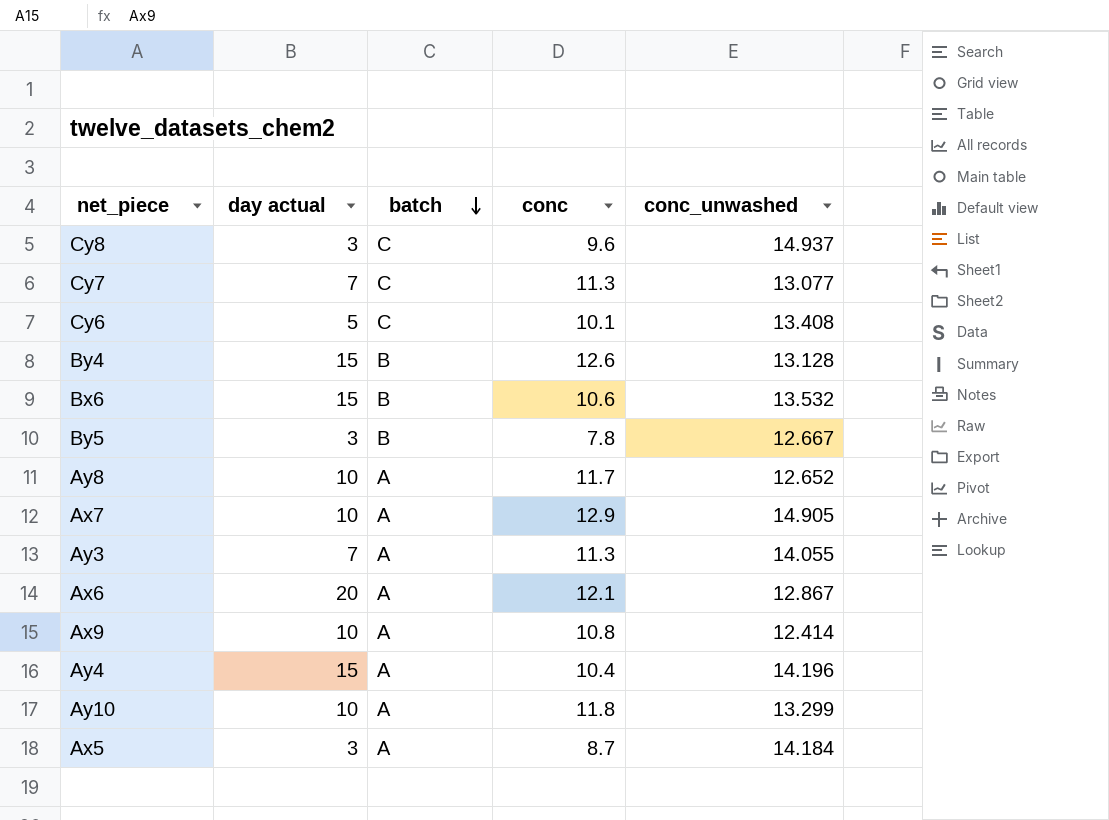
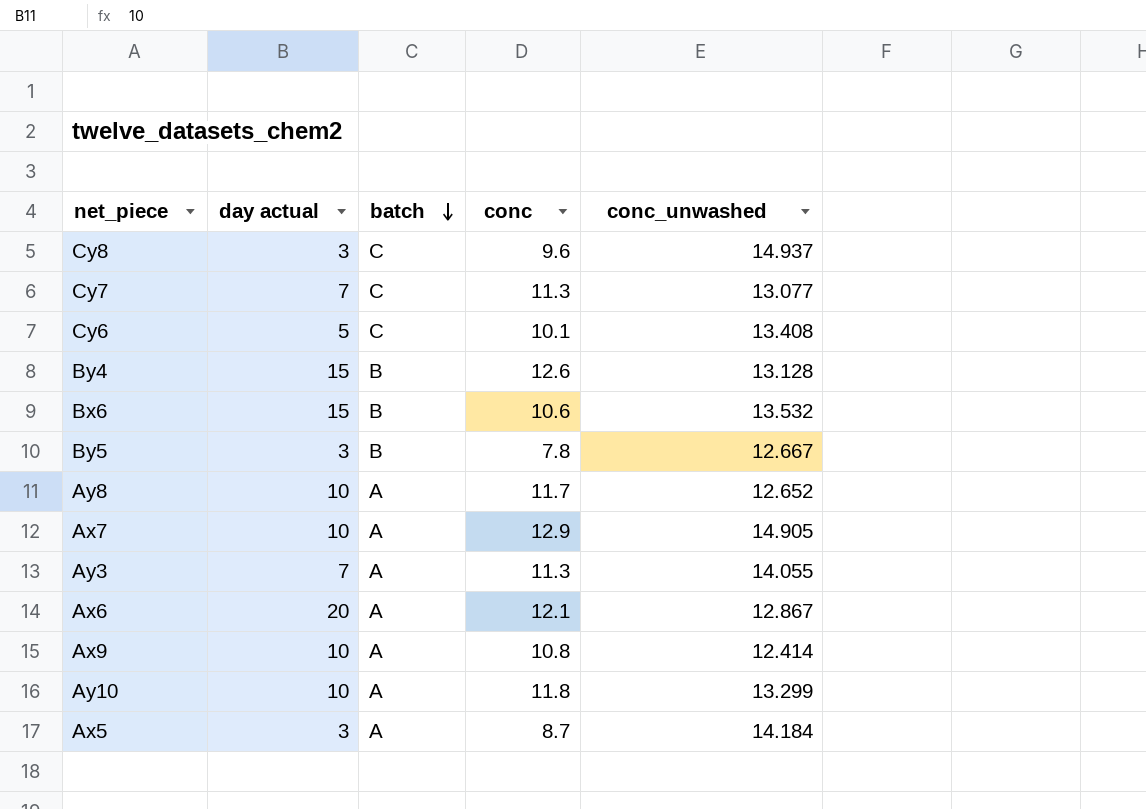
row Ay4: 15 | A | 10.4 | 14.196 -> none

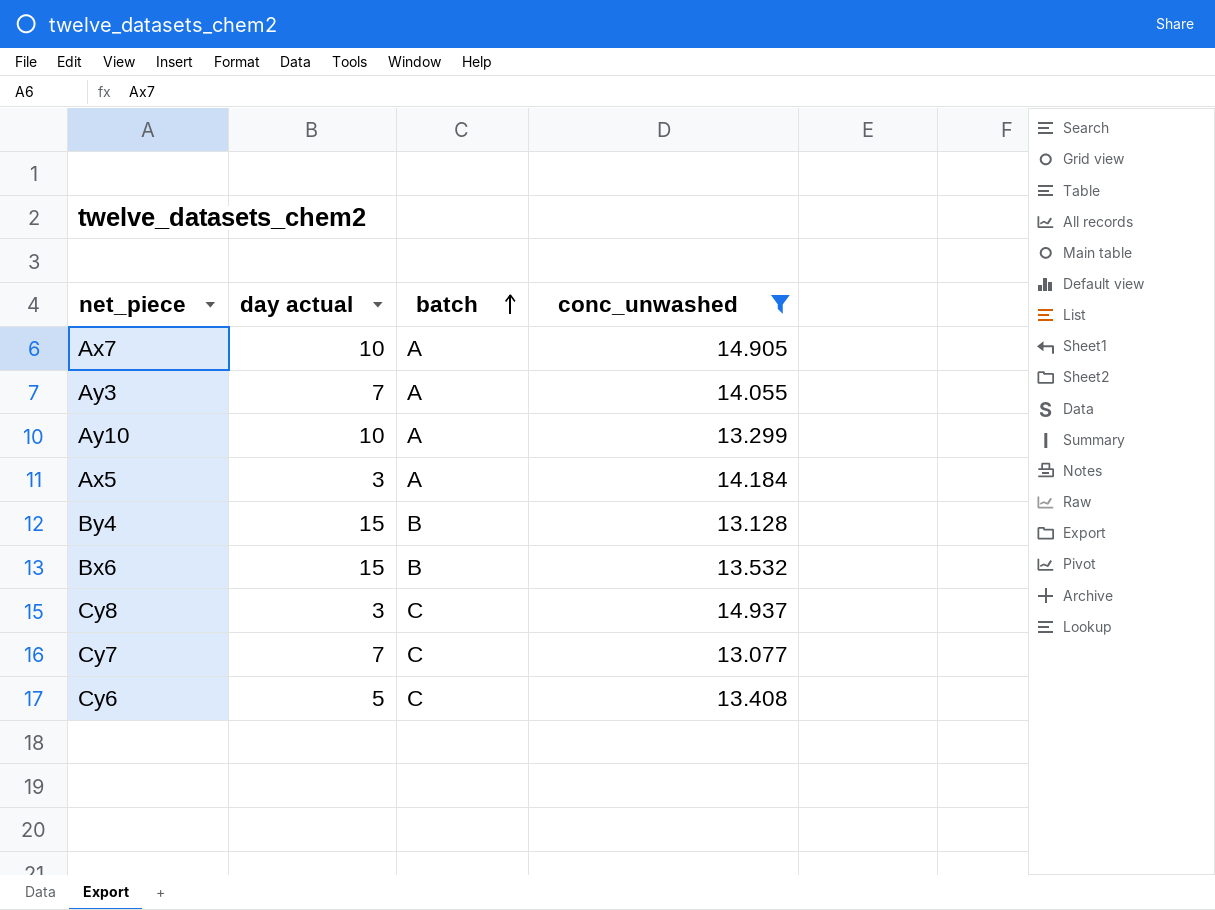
filter: none -> conc_unwashed >= 13.077
row order: batch descending -> batch ascending
column conc | position: 4 -> none

